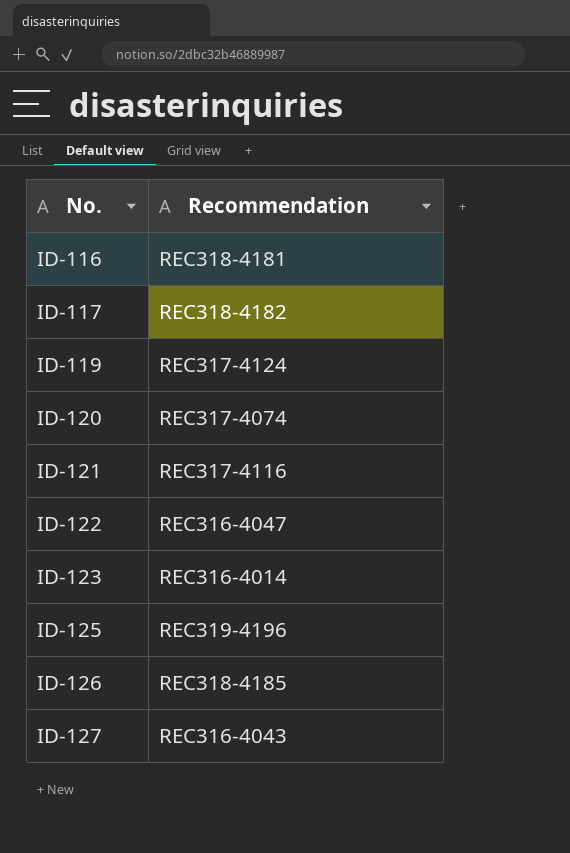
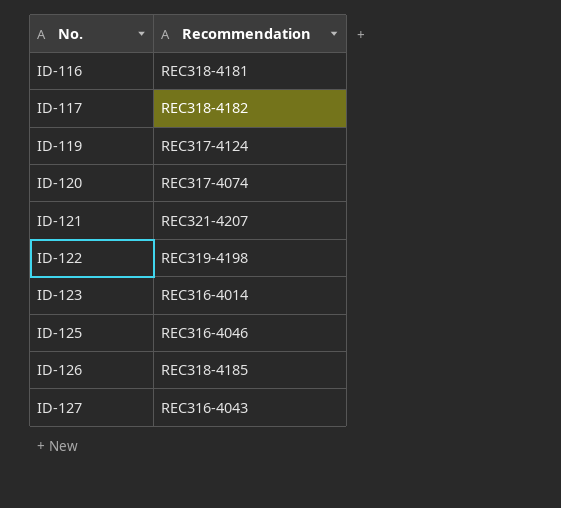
ID-121 | Recommendation: REC317-4116 -> REC321-4207
ID-122 | Recommendation: REC316-4047 -> REC319-4198
ID-125 | Recommendation: REC319-4196 -> REC316-4046

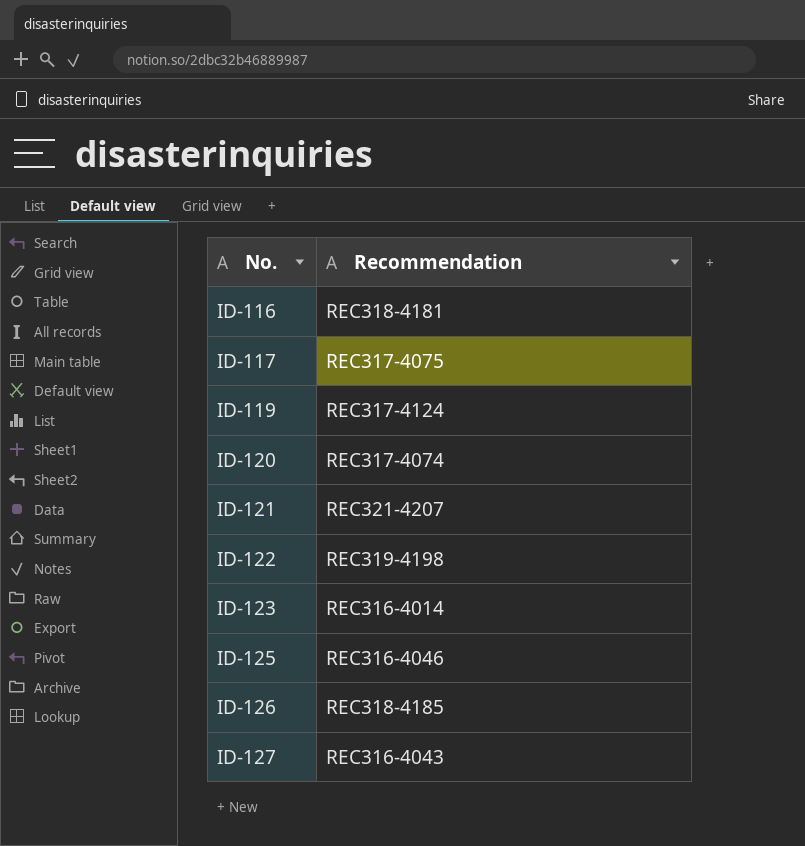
ID-117 | Recommendation: REC318-4182 -> REC317-4075

